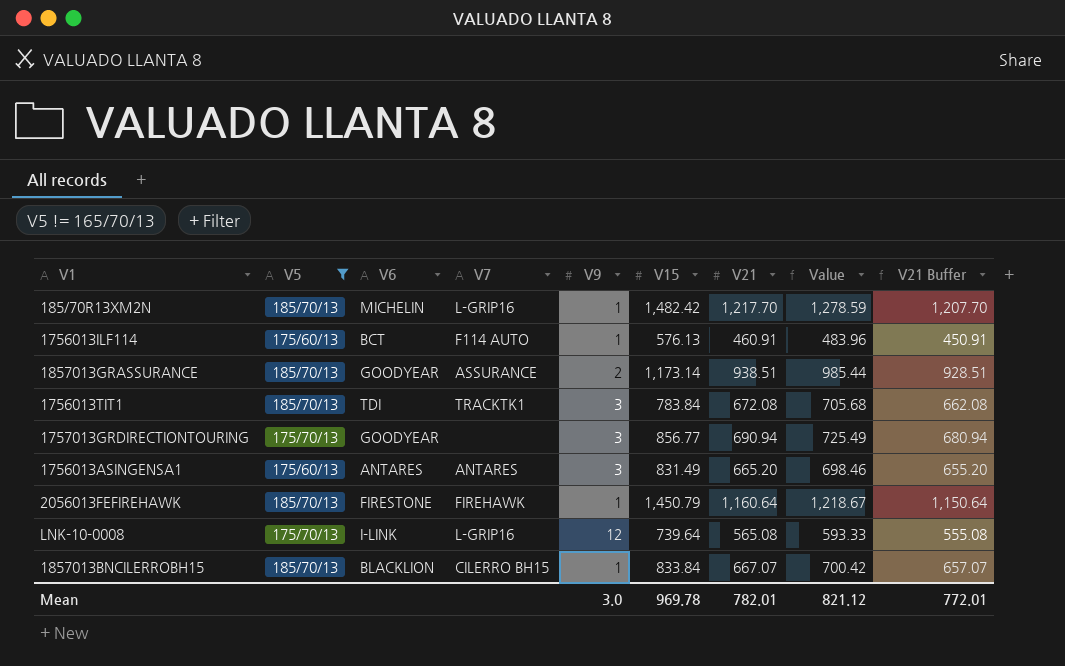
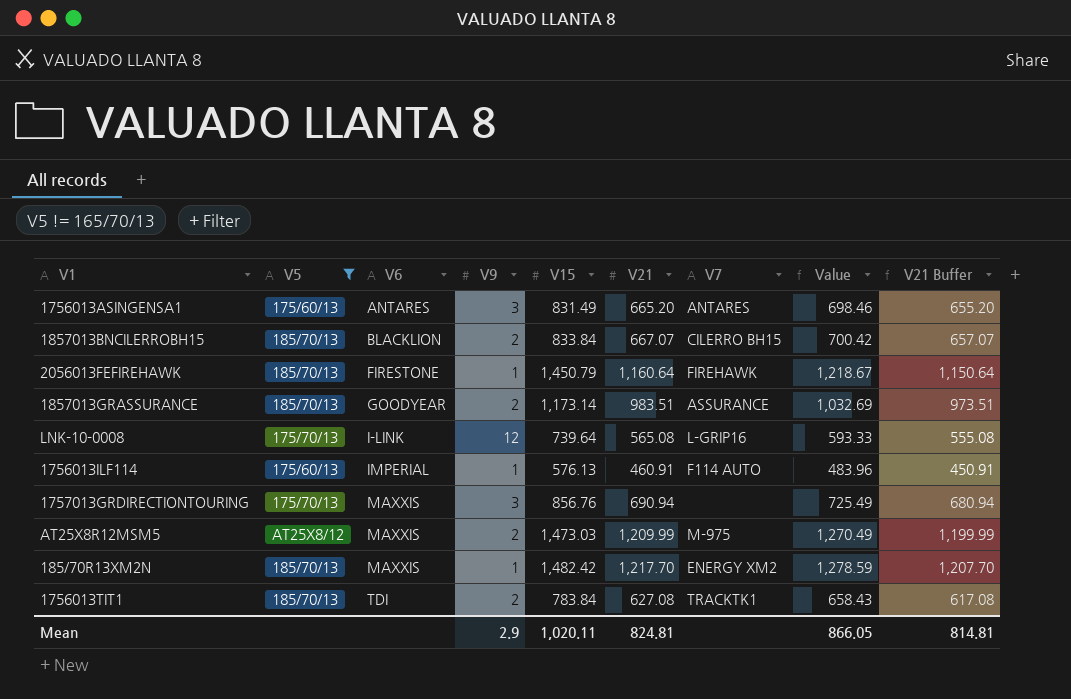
row order: none -> V6 ascending
column V7 | position: 4 -> 7
1857013BNCILERROBH15 | V9: 1 -> 2
1857013GRASSURANCE | V21: 938.51 -> 983.51
1857013GRASSURANCE | Value: 985.44 -> 1,032.69
1857013GRASSURANCE | V21 Buffer: 928.51 -> 973.51
1756013ILF114 | V6: BCT -> IMPERIAL
1757013GRDIRECTIONTOURING | V6: GOODYEAR -> MAXXIS
1757013GRDIRECTIONTOURING | V15: 856.77 -> 856.76
row AT25X8R12MSM5: none -> AT25X8/12 | MAXXIS | 2 | 1,473.03 | 1,209.99 | M-975 | 1,270.49 | 1,199.99
185/70R13XM2N | V6: MICHELIN -> MAXXIS
185/70R13XM2N | V7: L-GRIP16 -> ENERGY XM2
1756013TIT1 | V9: 3 -> 2
1756013TIT1 | V21: 672.08 -> 627.08
1756013TIT1 | Value: 705.68 -> 658.43
1756013TIT1 | V21 Buffer: 662.08 -> 617.08
Mean | V9: 3.0 -> 2.9
Mean | V15: 969.78 -> 1,020.11
Mean | V21: 782.01 -> 824.81
Mean | Value: 821.12 -> 866.05
Mean | V21 Buffer: 772.01 -> 814.81

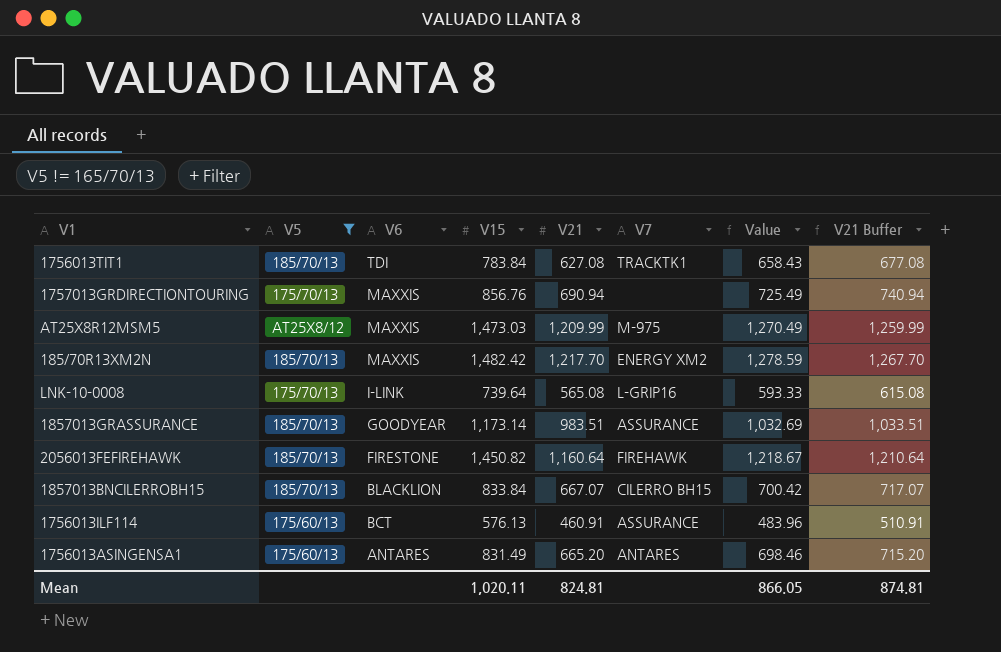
row order: V6 ascending -> V6 descending
column V9 | position: 4 -> none
column V21 Buffer | formula: [V21] - 10 -> [V21] + 50
2056013FEFIREHAWK | V15: 1,450.79 -> 1,450.82
1756013ILF114 | V6: IMPERIAL -> BCT
1756013ILF114 | V7: F114 AUTO -> ASSURANCE
Mean | V21 Buffer: 814.81 -> 874.81

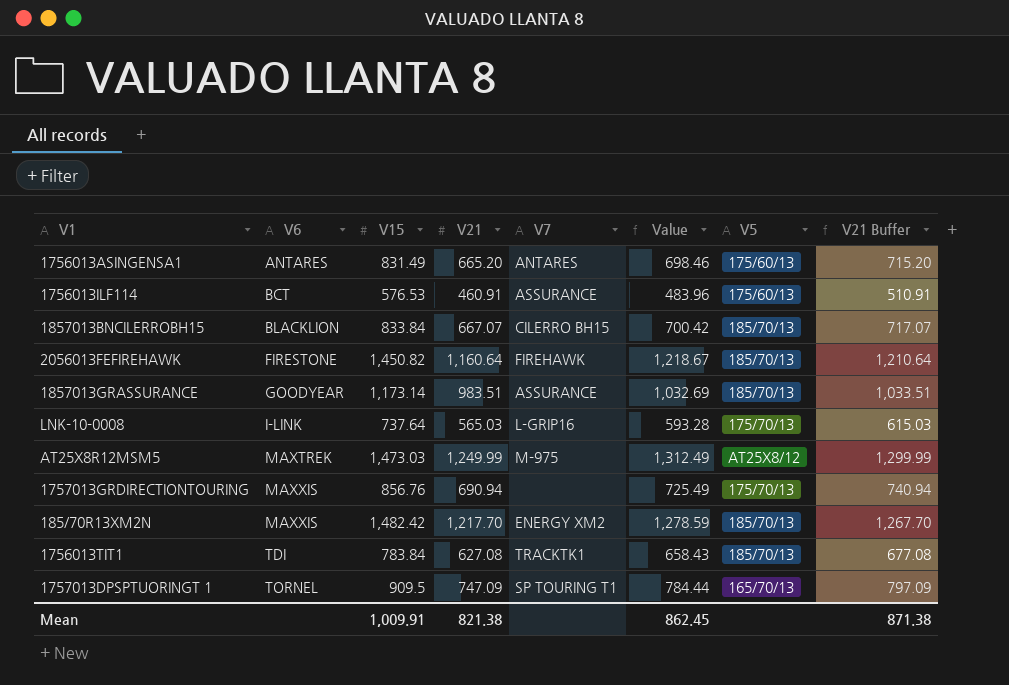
filter: V5 != 165/70/13 -> none
row order: V6 descending -> V6 ascending
column V5 | position: 2 -> 7
1756013ILF114 | V15: 576.13 -> 576.53
LNK-10-0008 | V15: 739.64 -> 737.64
LNK-10-0008 | V21: 565.08 -> 565.03
LNK-10-0008 | Value: 593.33 -> 593.28
LNK-10-0008 | V21 Buffer: 615.08 -> 615.03
AT25X8R12MSM5 | V6: MAXXIS -> MAXTREK
AT25X8R12MSM5 | V21: 1,209.99 -> 1,249.99
AT25X8R12MSM5 | Value: 1,270.49 -> 1,312.49
AT25X8R12MSM5 | V21 Buffer: 1,259.99 -> 1,299.99
Mean | V15: 1,020.11 -> 1,009.91
Mean | V21: 824.81 -> 821.38
Mean | Value: 866.05 -> 862.45
Mean | V21 Buffer: 874.81 -> 871.38

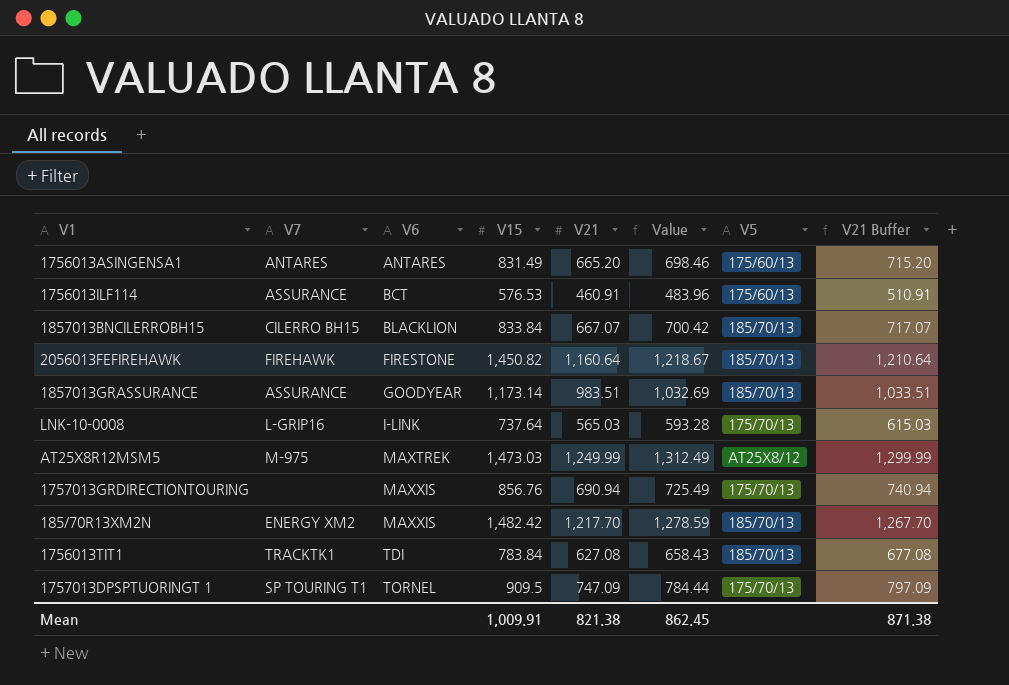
column V7 | position: 5 -> 2
1757013DPSPTUORINGT 1 | V5: 165/70/13 -> 175/70/13

